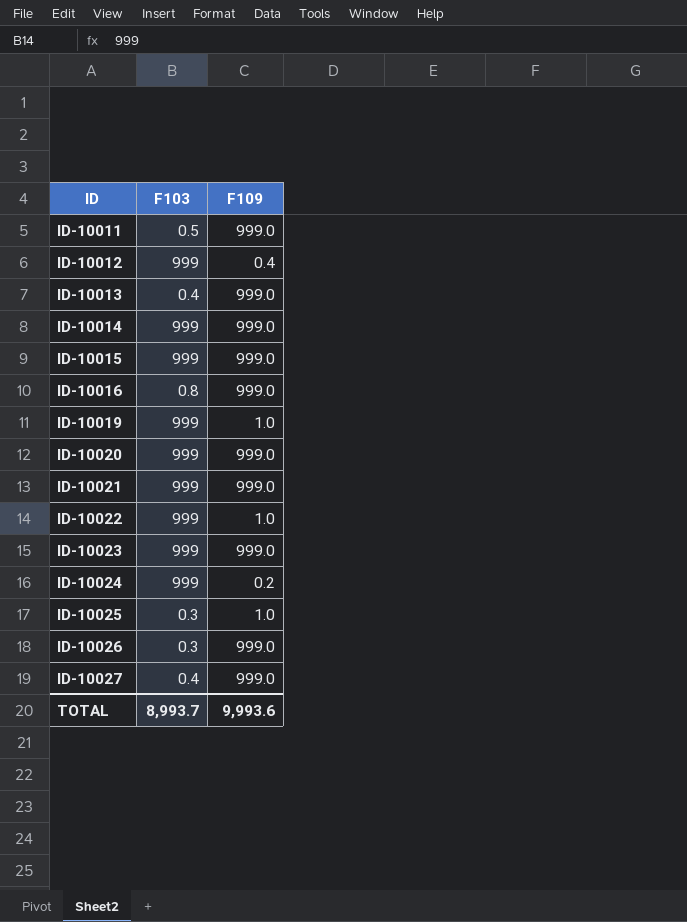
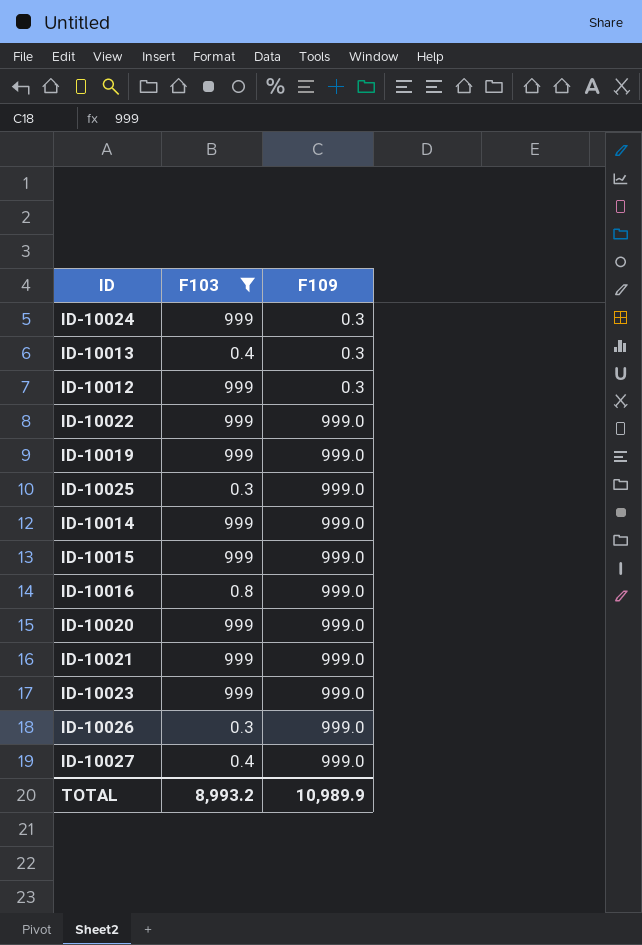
filter: none -> F103 != 0.5
row order: ID ascending -> F109 ascending
ID-10024 | F109: 0.2 -> 0.3
ID-10013 | F109: 999.0 -> 0.3
ID-10012 | F109: 0.4 -> 0.3
ID-10022 | F109: 1.0 -> 999.0
ID-10019 | F109: 1.0 -> 999.0
ID-10025 | F109: 1.0 -> 999.0
TOTAL | F103: 8,993.7 -> 8,993.2
TOTAL | F109: 9,993.6 -> 10,989.9

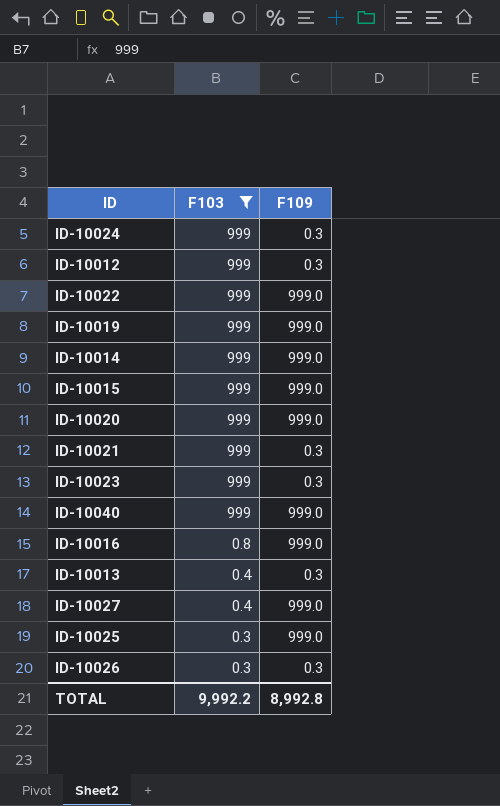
row order: F109 ascending -> F103 descending
ID-10021 | F109: 999.0 -> 0.3
ID-10023 | F109: 999.0 -> 0.3
row ID-10040: none -> 999 | 999.0
ID-10026 | F109: 999.0 -> 0.3
TOTAL | F103: 8,993.2 -> 9,992.2
TOTAL | F109: 10,989.9 -> 8,992.8

